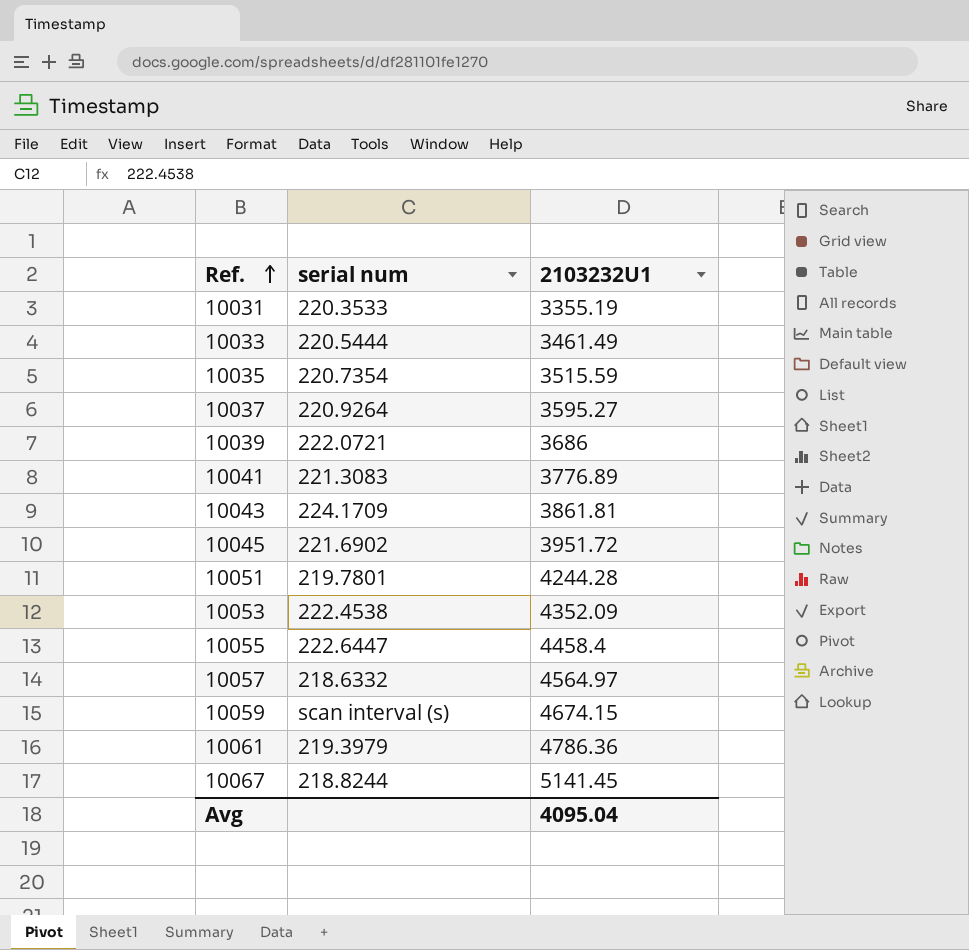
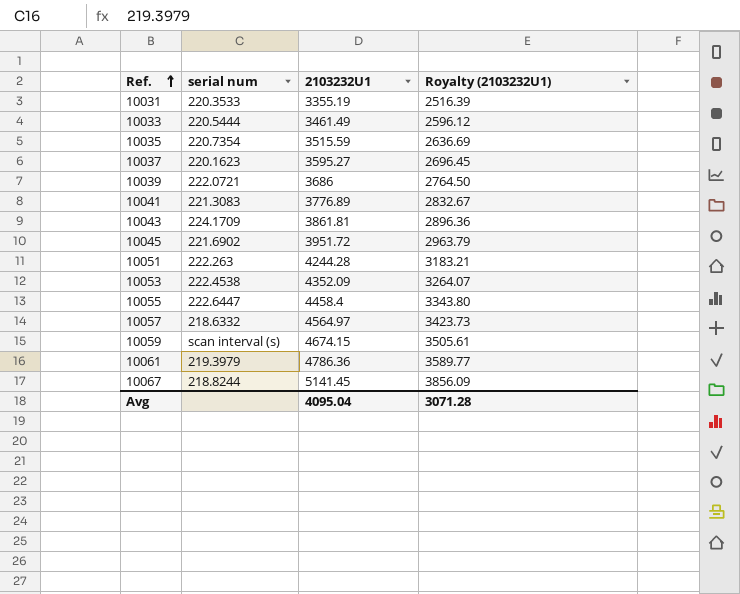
column Royalty (2103232U1) | formula: none -> [2103232U1] * 0.75
10037 | serial num: 220.9264 -> 220.1623
10051 | serial num: 219.7801 -> 222.263

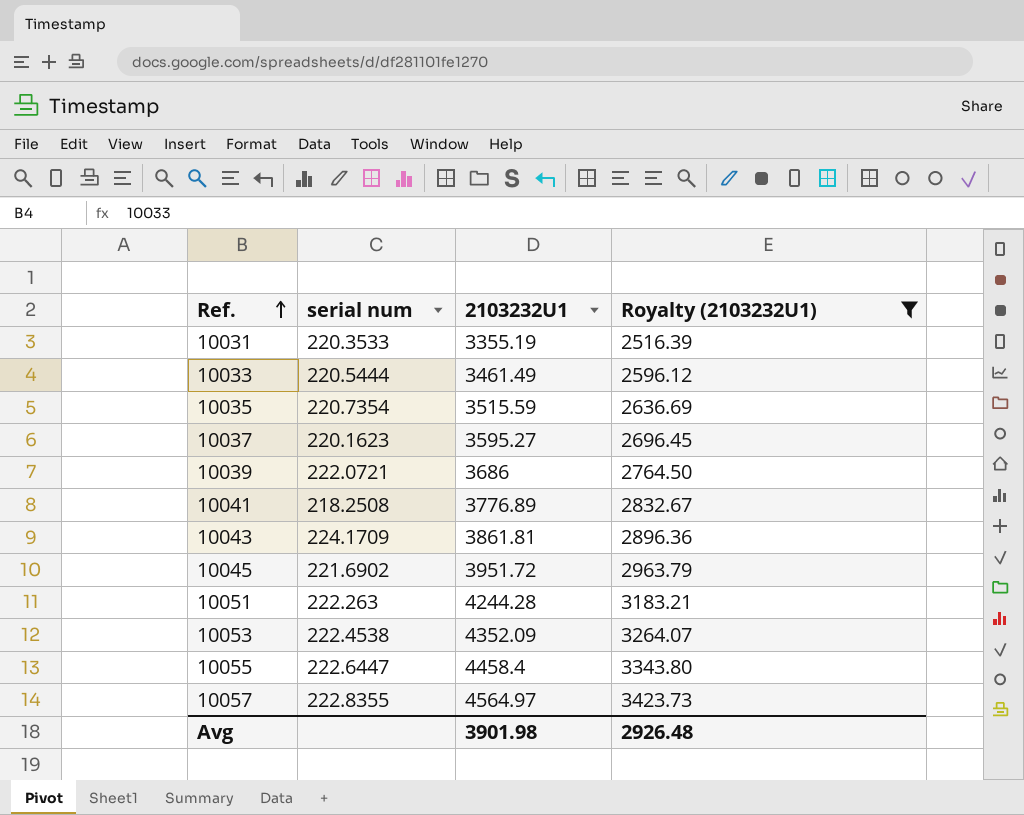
filter: none -> Royalty (2103232U1) <= 3423.73
10041 | serial num: 221.3083 -> 218.2508
10057 | serial num: 218.6332 -> 222.8355
Avg | 2103232U1: 4095.04 -> 3901.98
Avg | Royalty (2103232U1): 3071.28 -> 2926.48

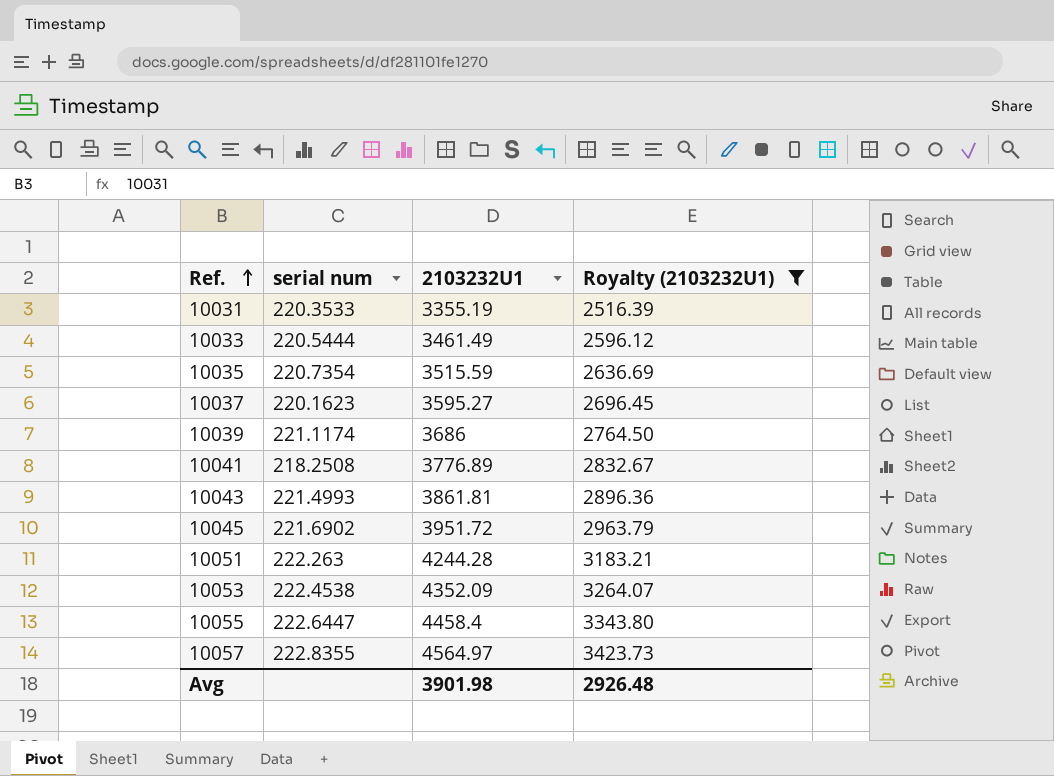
10039 | serial num: 222.0721 -> 221.1174
10043 | serial num: 224.1709 -> 221.4993

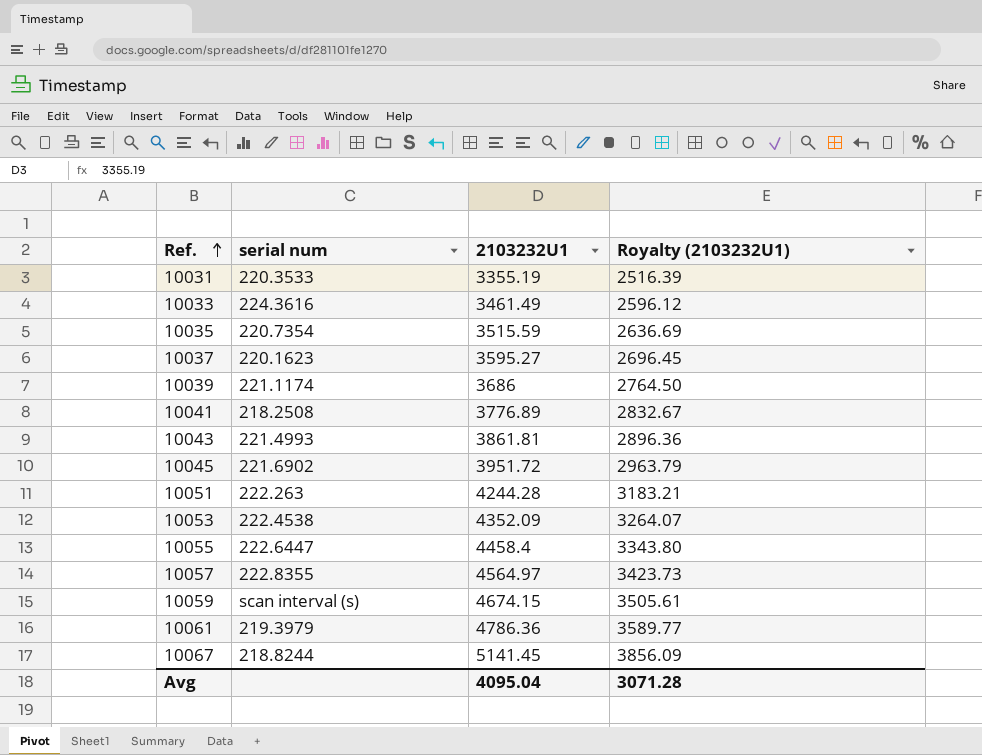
filter: Royalty (2103232U1) <= 3423.73 -> none
10033 | serial num: 220.5444 -> 224.3616
Avg | 2103232U1: 3901.98 -> 4095.04
Avg | Royalty (2103232U1): 2926.48 -> 3071.28

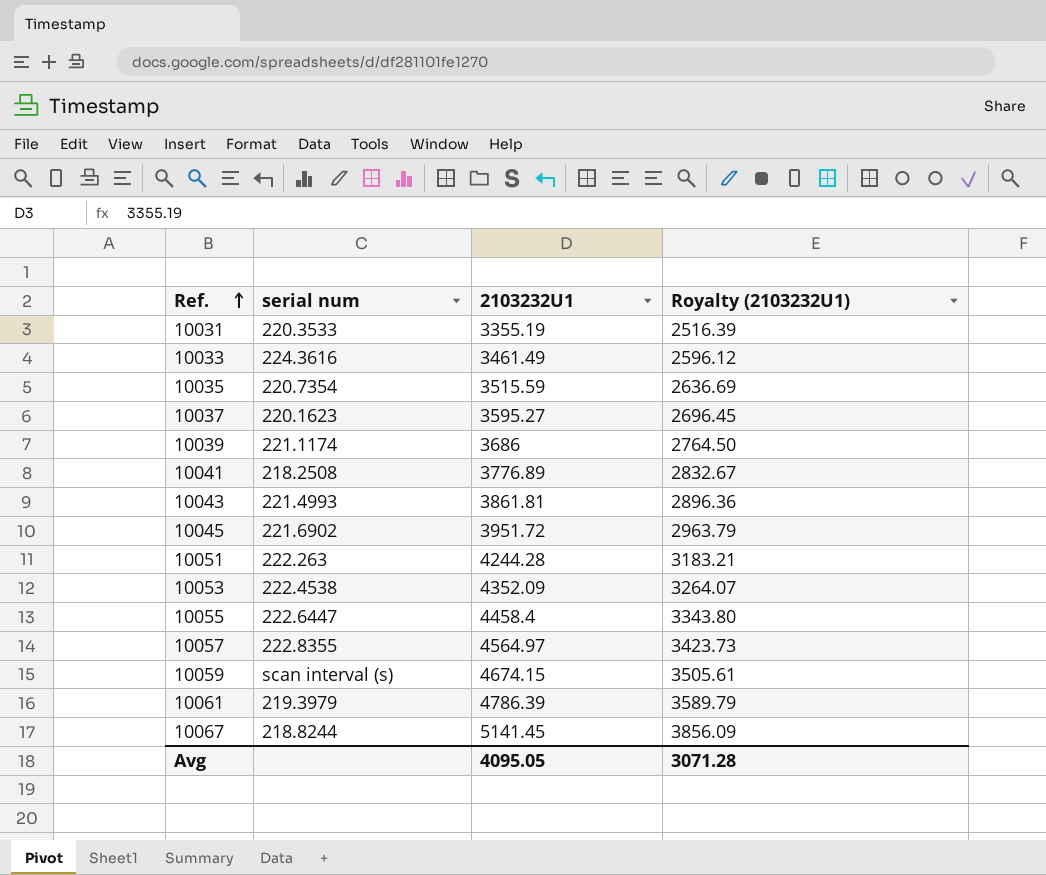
10061 | 2103232U1: 4786.36 -> 4786.39
10061 | Royalty (2103232U1): 3589.77 -> 3589.79
Avg | 2103232U1: 4095.04 -> 4095.05

